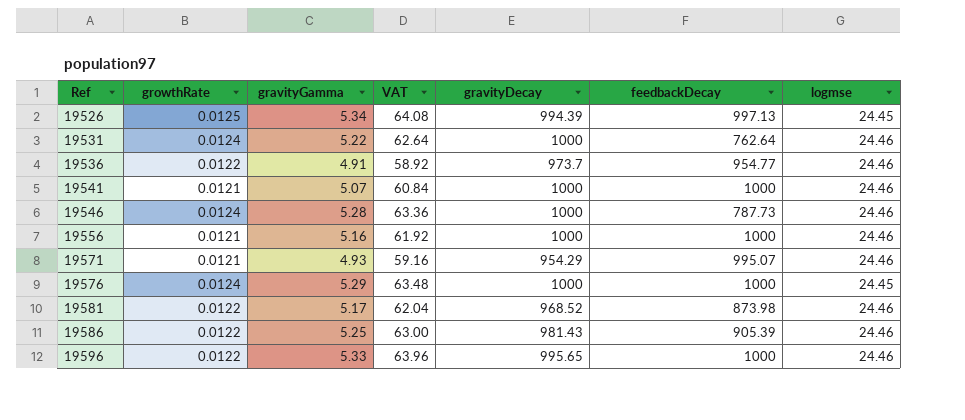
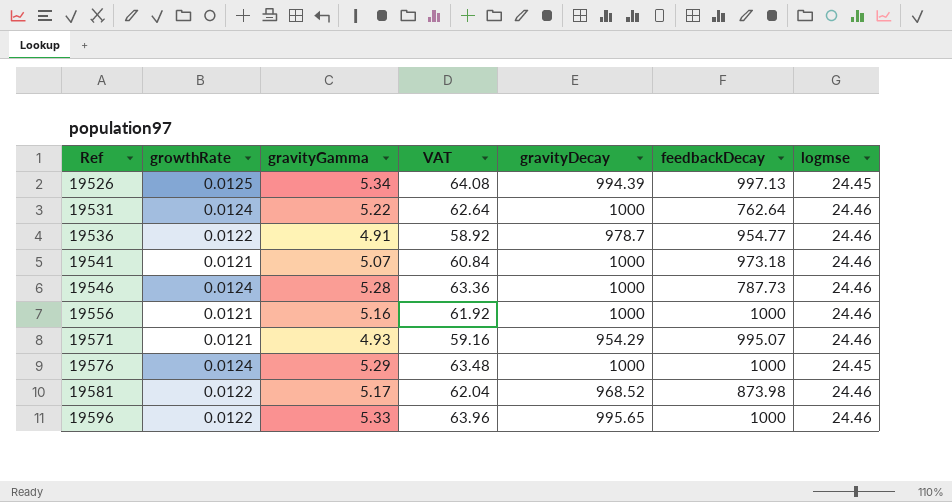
row 19586: 0.0122 | 5.25 | 63.00 | 981.43 | 905.39 | 24.46 -> none
19536 | gravityDecay: 973.7 -> 978.7
19541 | feedbackDecay: 1000 -> 973.18

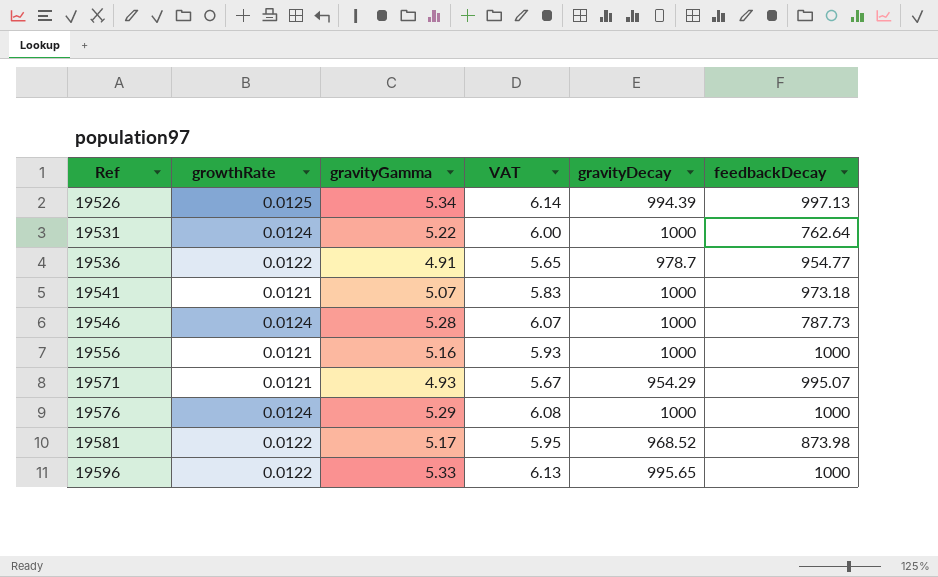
column logmse | position: 7 -> none
column VAT | formula: [gravityGamma] * 12 -> [gravityGamma] * 1.15

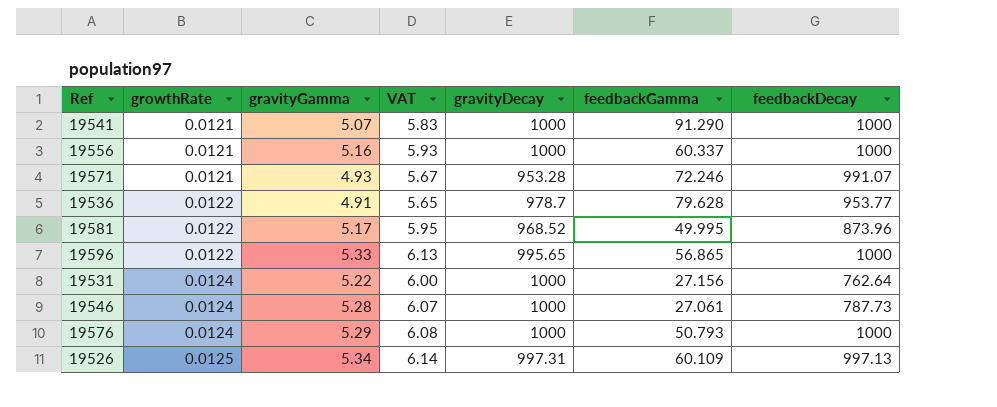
row order: Ref ascending -> growthRate ascending
column feedbackGamma | position: none -> 6
19541 | feedbackDecay: 973.18 -> 1000
19571 | gravityDecay: 954.29 -> 953.28
19571 | feedbackDecay: 995.07 -> 991.07
19536 | feedbackDecay: 954.77 -> 953.77
19581 | feedbackDecay: 873.98 -> 873.96
19526 | gravityDecay: 994.39 -> 997.31

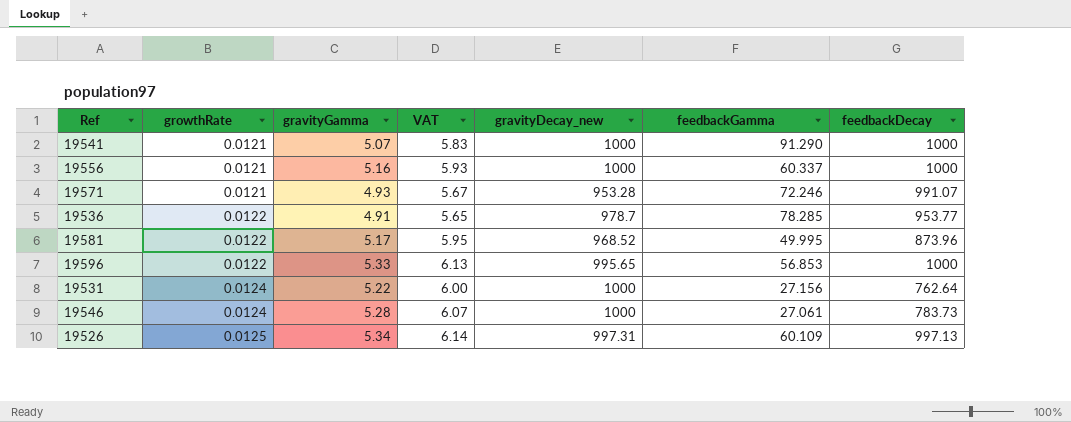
column name: gravityDecay -> gravityDecay_new
row 19576: 0.0124 | 5.29 | 6.08 | 1000 | 50.793 | 1000 -> none
19536 | feedbackGamma: 79.628 -> 78.285
19596 | feedbackGamma: 56.865 -> 56.853
19546 | feedbackDecay: 787.73 -> 783.73

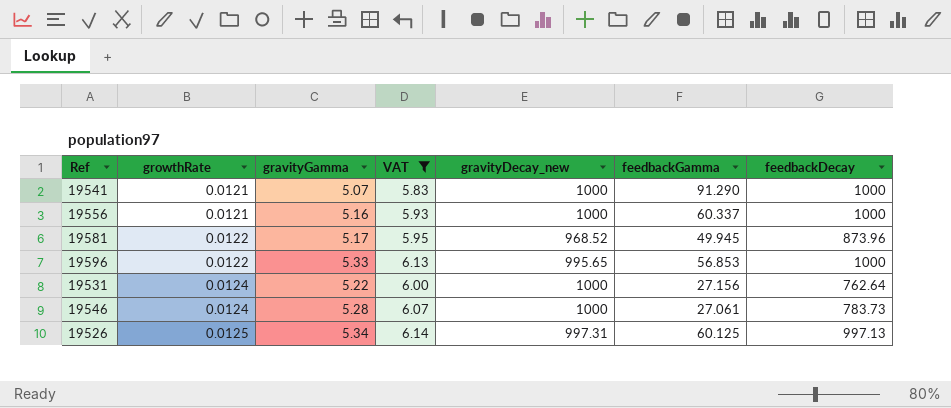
filter: none -> VAT >= 5.83
19581 | feedbackGamma: 49.995 -> 49.945
19526 | feedbackGamma: 60.109 -> 60.125

